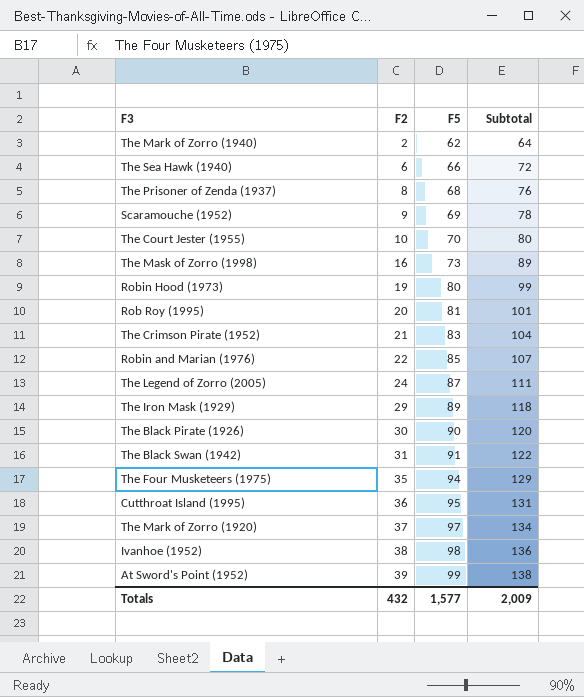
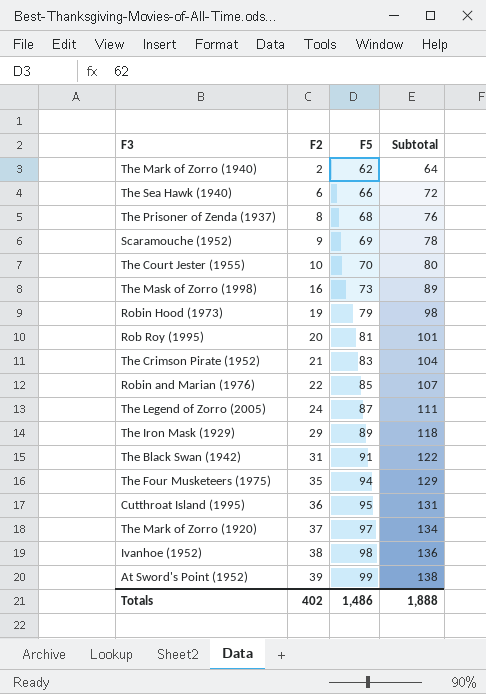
row The Black Pirate (1926): 30 | 90 | 120 -> none
Robin Hood (1973) | F5: 80 -> 79
Robin Hood (1973) | Subtotal: 99 -> 98
Totals | F2: 432 -> 402
Totals | F5: 1,577 -> 1,486
Totals | Subtotal: 2,009 -> 1,888

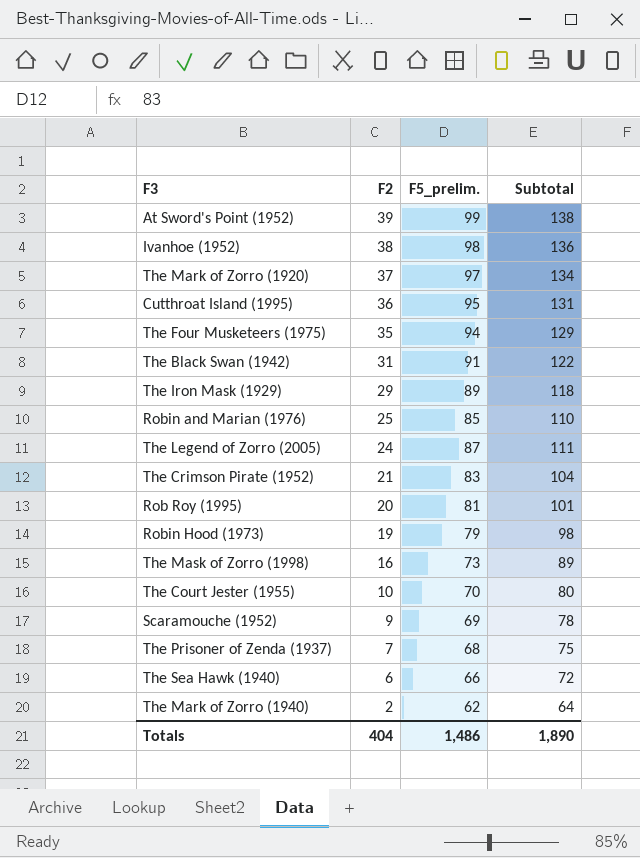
row order: F2 ascending -> F2 descending
column name: F5 -> F5_prelim.
Robin and Marian (1976) | F2: 22 -> 25
Robin and Marian (1976) | Subtotal: 107 -> 110
The Prisoner of Zenda (1937) | F2: 8 -> 7
The Prisoner of Zenda (1937) | Subtotal: 76 -> 75
Totals | F2: 402 -> 404
Totals | Subtotal: 1,888 -> 1,890

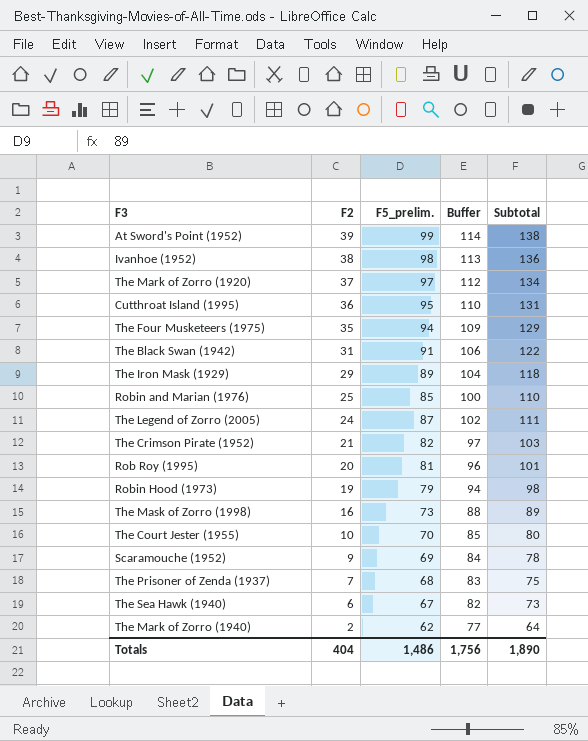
column Buffer | formula: none -> [F5_prelim.] + 15
The Crimson Pirate (1952) | F5_prelim.: 83 -> 82
The Crimson Pirate (1952) | Subtotal: 104 -> 103
The Sea Hawk (1940) | F5_prelim.: 66 -> 67
The Sea Hawk (1940) | Subtotal: 72 -> 73

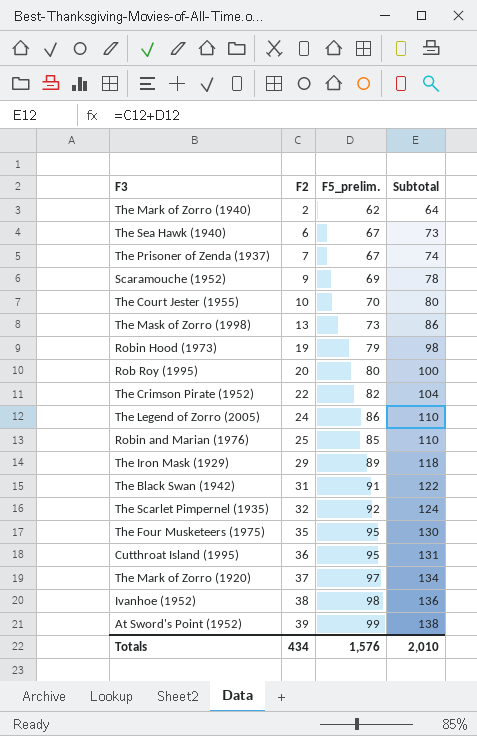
row order: F2 descending -> F2 ascending
column Buffer | formula: [F5_prelim.] + 15 -> none
The Prisoner of Zenda (1937) | F5_prelim.: 68 -> 67
The Prisoner of Zenda (1937) | Subtotal: 75 -> 74
The Mask of Zorro (1998) | F2: 16 -> 13
The Mask of Zorro (1998) | Subtotal: 89 -> 86
Rob Roy (1995) | F5_prelim.: 81 -> 80
Rob Roy (1995) | Subtotal: 101 -> 100
The Crimson Pirate (1952) | F2: 21 -> 22
The Crimson Pirate (1952) | Subtotal: 103 -> 104
The Legend of Zorro (2005) | F5_prelim.: 87 -> 86
The Legend of Zorro (2005) | Subtotal: 111 -> 110
row The Scarlet Pimpernel (1935): none -> 32 | 92 | 124
The Four Musketeers (1975) | F5_prelim.: 94 -> 95
The Four Musketeers (1975) | Subtotal: 129 -> 130
Totals | F2: 404 -> 434
Totals | F5_prelim.: 1,486 -> 1,576
Totals | Subtotal: 1,890 -> 2,010

